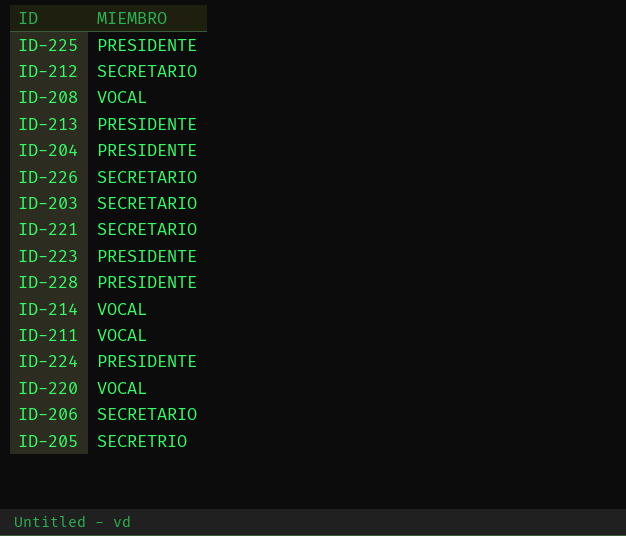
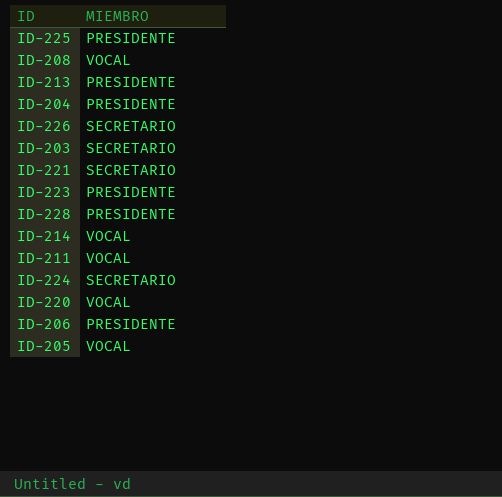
row ID-212: SECRETARIO -> none
ID-224 | MIEMBRO: PRESIDENTE -> SECRETARIO
ID-206 | MIEMBRO: SECRETARIO -> PRESIDENTE
ID-205 | MIEMBRO: SECRETRIO -> VOCAL

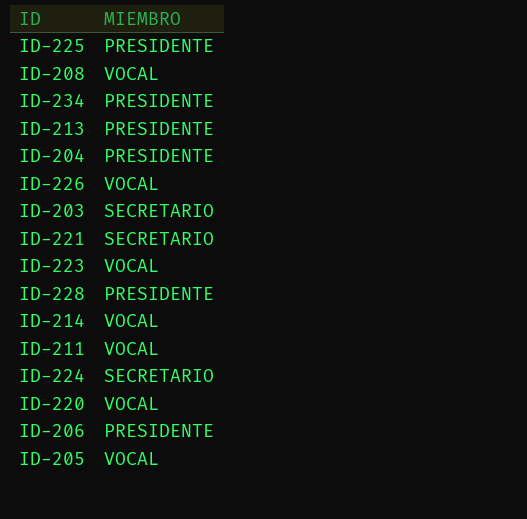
row ID-234: none -> PRESIDENTE
ID-226 | MIEMBRO: SECRETARIO -> VOCAL
ID-223 | MIEMBRO: PRESIDENTE -> VOCAL

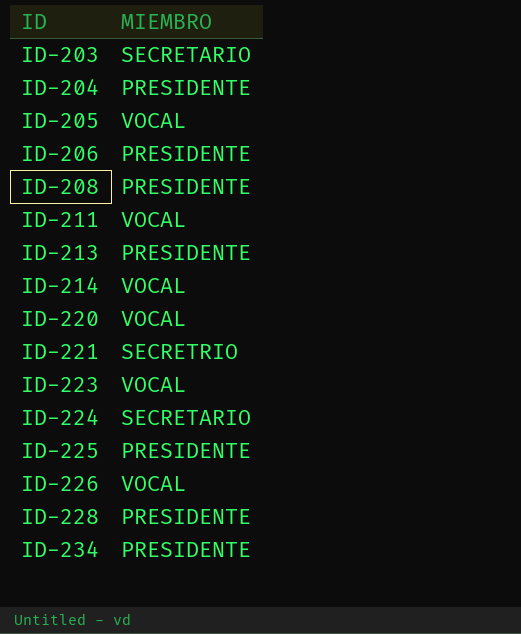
row order: none -> ID ascending
ID-208 | MIEMBRO: VOCAL -> PRESIDENTE
ID-221 | MIEMBRO: SECRETARIO -> SECRETRIO

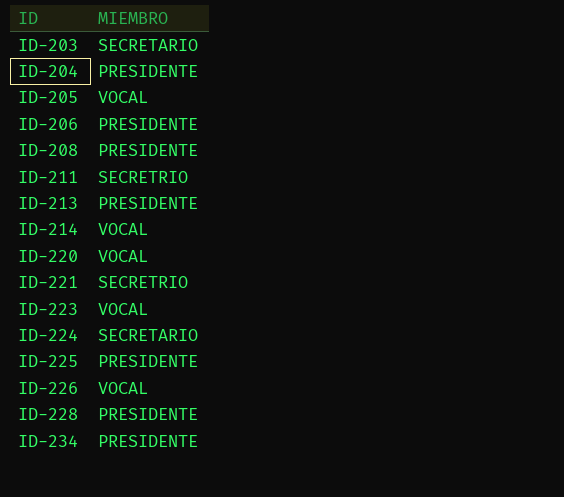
ID-211 | MIEMBRO: VOCAL -> SECRETRIO

